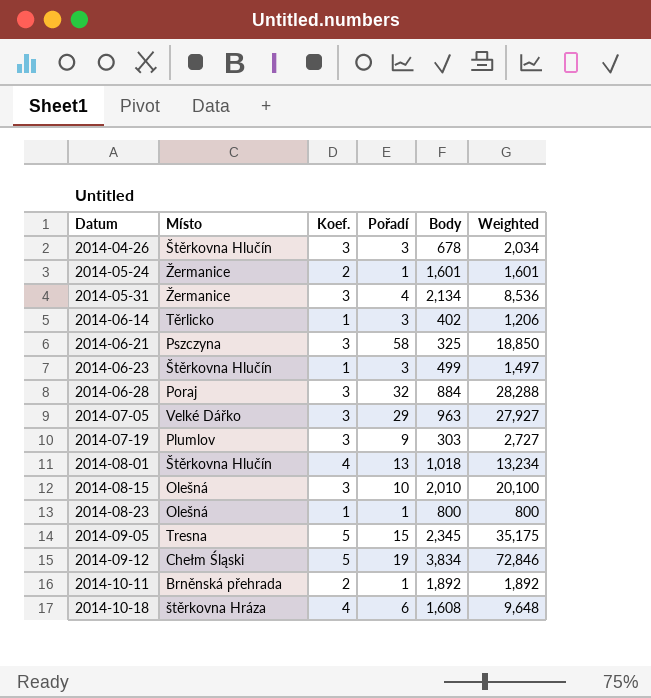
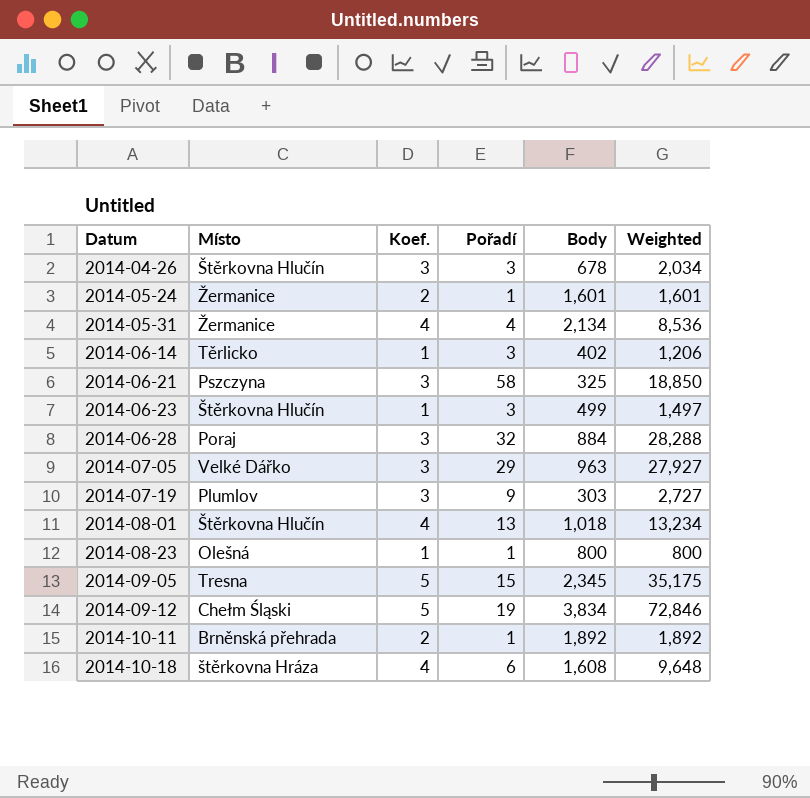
row 2014-08-15: Olešná | 3 | 10 | 2,010 | 20,100 -> none
2014-05-31 | Koef.: 3 -> 4

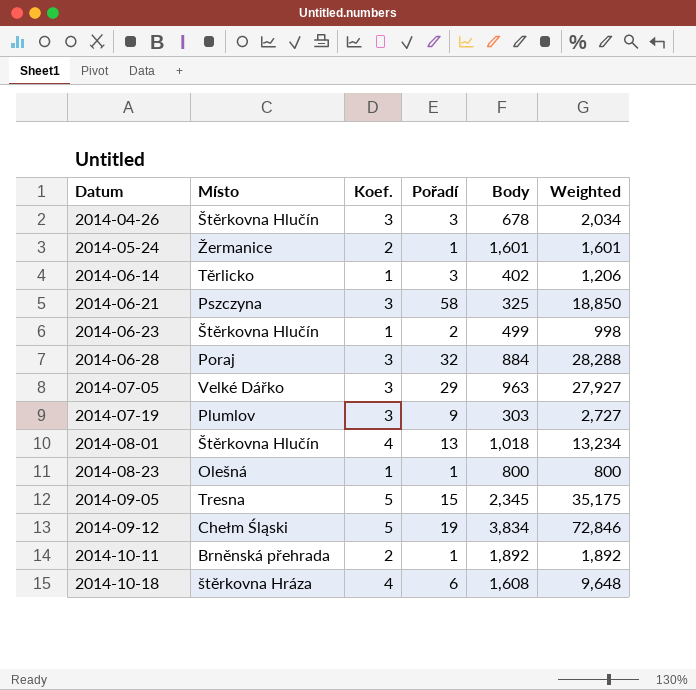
row 2014-05-31: Žermanice | 4 | 4 | 2,134 | 8,536 -> none
2014-06-23 | Pořadí: 3 -> 2
2014-06-23 | Weighted: 1,497 -> 998

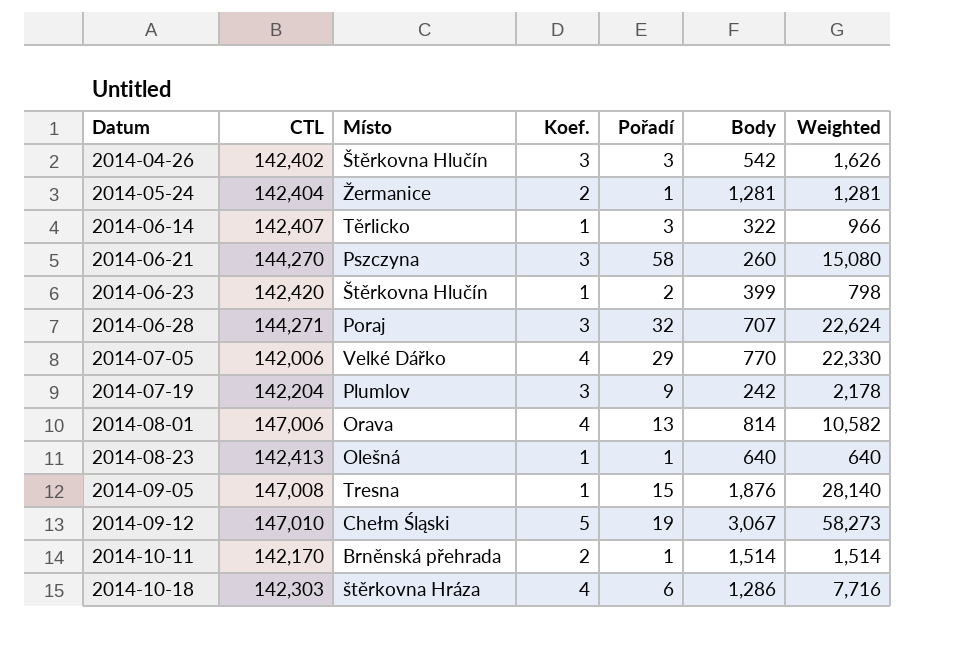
column CTL | position: none -> 2
2014-04-26 | Body: 678 -> 542
2014-04-26 | Weighted: 2,034 -> 1,626
2014-05-24 | Body: 1,601 -> 1,281
2014-05-24 | Weighted: 1,601 -> 1,281
2014-06-14 | Body: 402 -> 322
2014-06-14 | Weighted: 1,206 -> 966
2014-06-21 | Body: 325 -> 260
2014-06-21 | Weighted: 18,850 -> 15,080
2014-06-23 | Body: 499 -> 399
2014-06-23 | Weighted: 998 -> 798
2014-06-28 | Body: 884 -> 707
2014-06-28 | Weighted: 28,288 -> 22,624
2014-07-05 | Koef.: 3 -> 4
2014-07-05 | Body: 963 -> 770
2014-07-05 | Weighted: 27,927 -> 22,330
2014-07-19 | Body: 303 -> 242
2014-07-19 | Weighted: 2,727 -> 2,178
2014-08-01 | Místo: Štěrkovna Hlučín -> Orava
2014-08-01 | Body: 1,018 -> 814
2014-08-01 | Weighted: 13,234 -> 10,582
2014-08-23 | Body: 800 -> 640
2014-08-23 | Weighted: 800 -> 640
2014-09-05 | Koef.: 5 -> 1
2014-09-05 | Body: 2,345 -> 1,876
2014-09-05 | Weighted: 35,175 -> 28,140
2014-09-12 | Body: 3,834 -> 3,067
2014-09-12 | Weighted: 72,846 -> 58,273
2014-10-11 | Body: 1,892 -> 1,514
2014-10-11 | Weighted: 1,892 -> 1,514
2014-10-18 | Body: 1,608 -> 1,286
2014-10-18 | Weighted: 9,648 -> 7,716

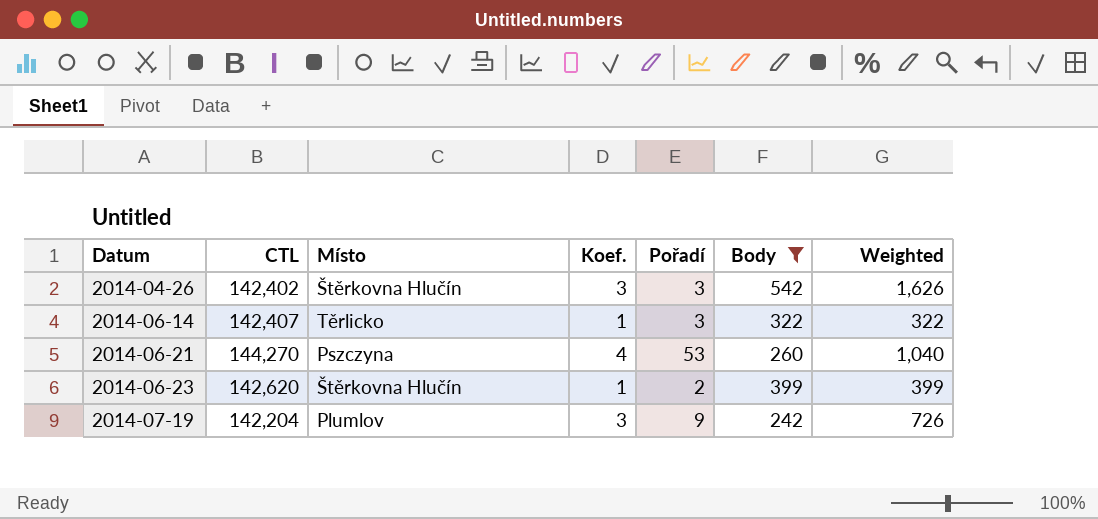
filter: none -> Body <= 542
column Weighted | formula: [Pořadí] * [Body] -> [Koef.] * [Body]
2014-06-21 | Koef.: 3 -> 4
2014-06-21 | Pořadí: 58 -> 53
2014-06-23 | CTL: 142,420 -> 142,620

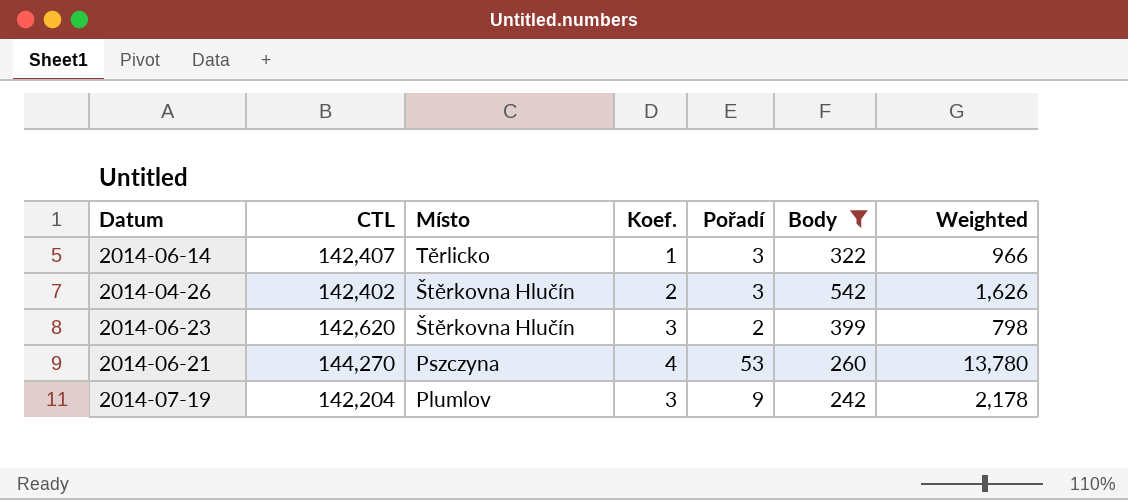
row order: Datum ascending -> Místo descending
column Weighted | formula: [Koef.] * [Body] -> [Pořadí] * [Body]
2014-04-26 | Koef.: 3 -> 2
2014-06-23 | Koef.: 1 -> 3

